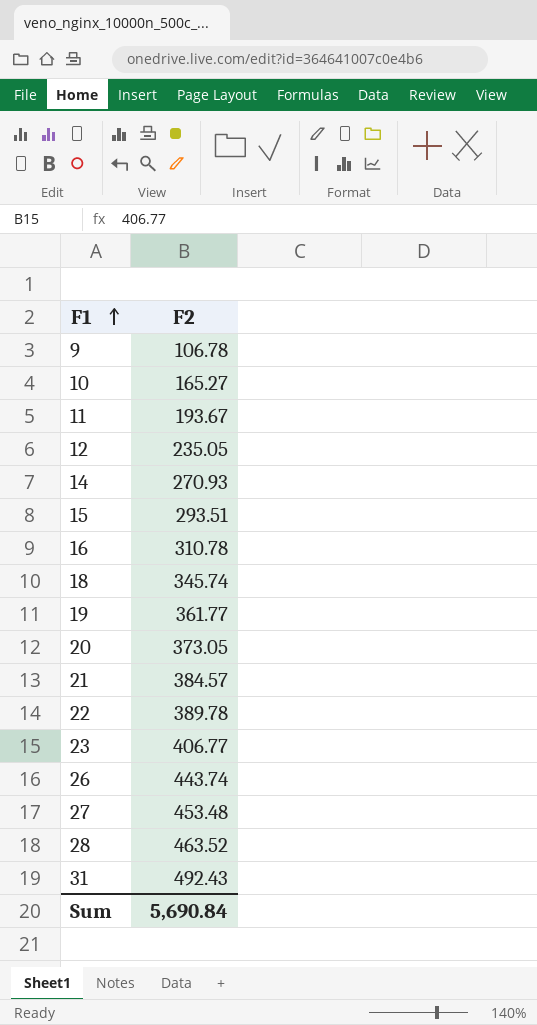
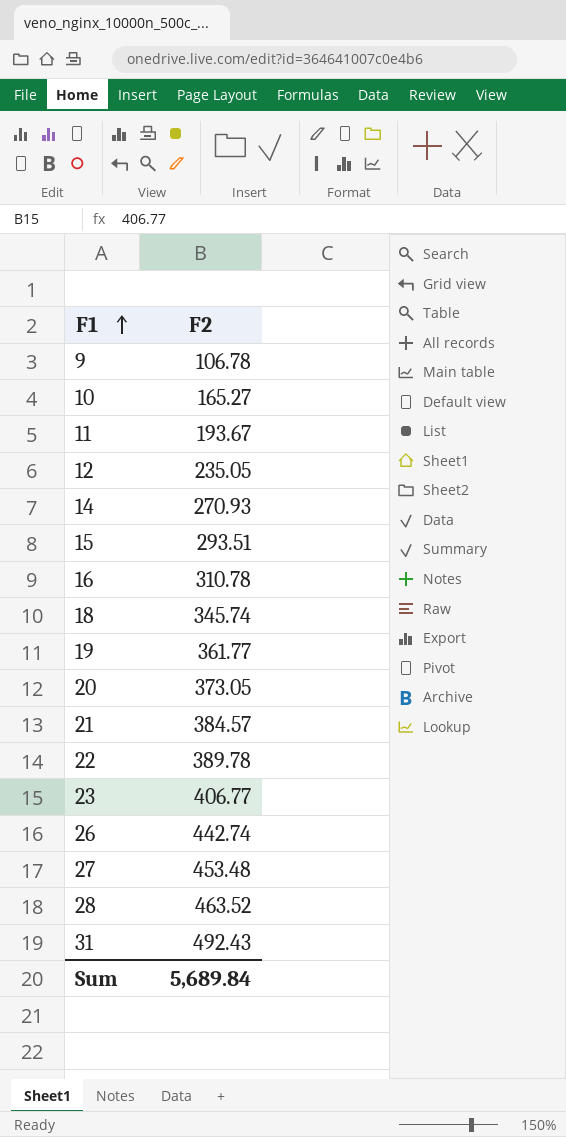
26 | F2: 443.74 -> 442.74
Sum | F2: 5,690.84 -> 5,689.84

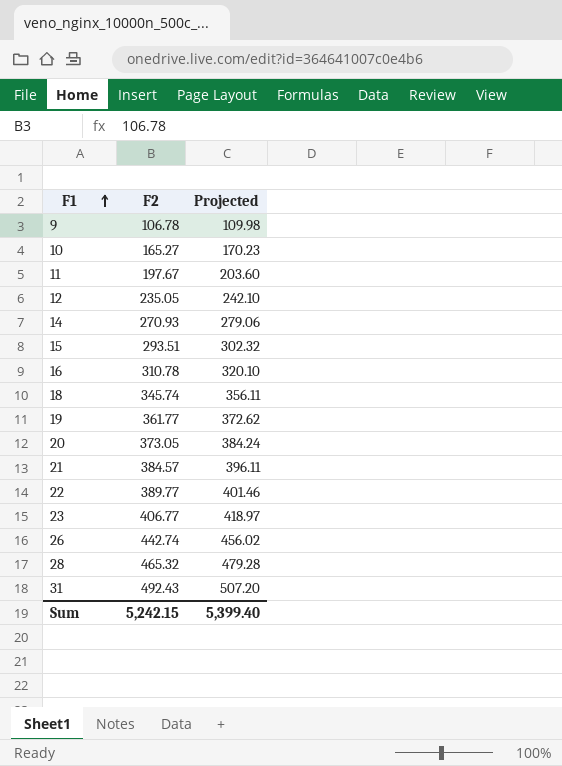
column Projected | formula: none -> [F2] * 1.03
row 27: 453.48 -> none
11 | F2: 193.67 -> 197.67
22 | F2: 389.78 -> 389.77
28 | F2: 463.52 -> 465.32
Sum | F2: 5,689.84 -> 5,242.15

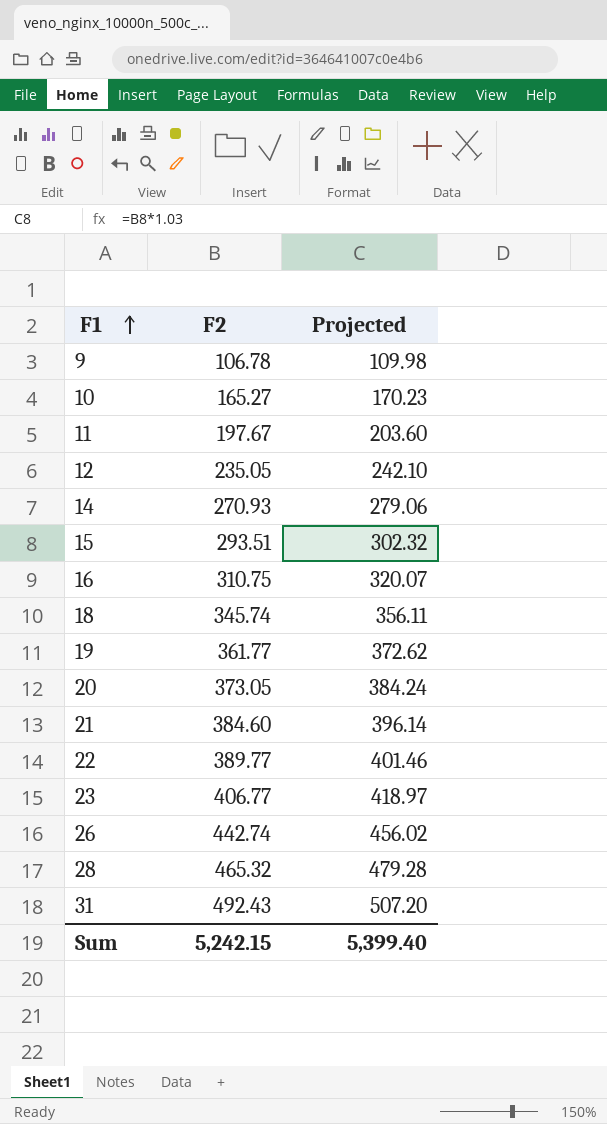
16 | F2: 310.78 -> 310.75
16 | Projected: 320.10 -> 320.07
21 | F2: 384.57 -> 384.60
21 | Projected: 396.11 -> 396.14

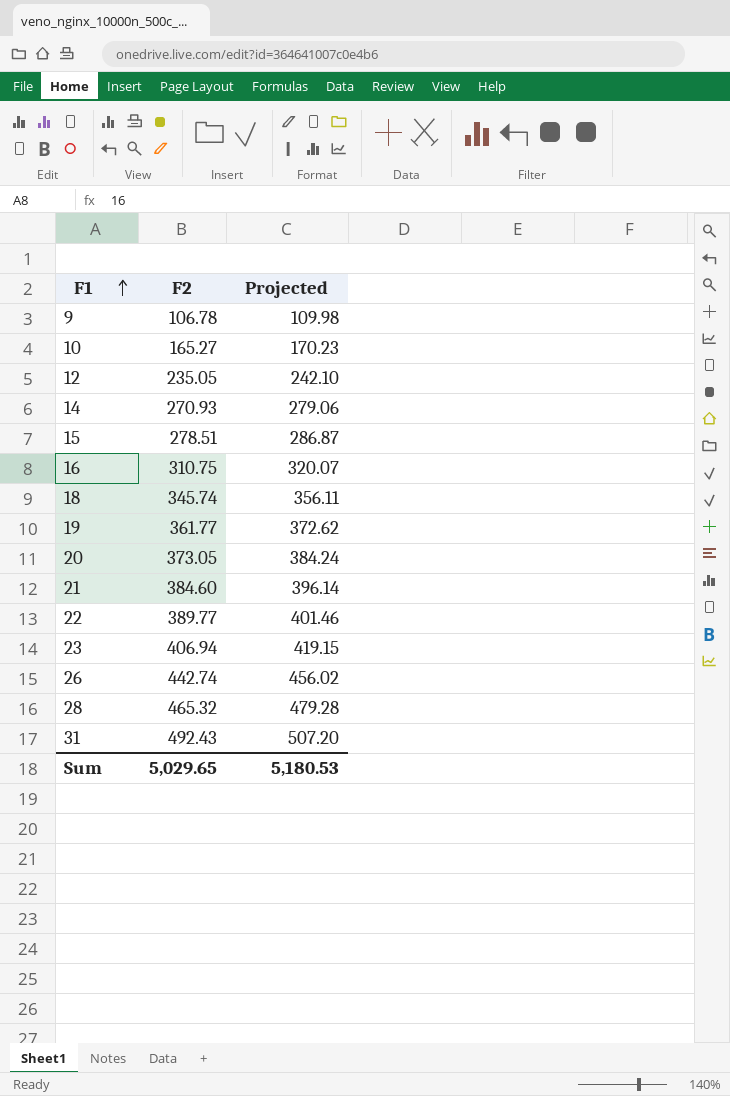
row 11: 197.67 | 203.60 -> none
15 | F2: 293.51 -> 278.51
15 | Projected: 302.32 -> 286.87
23 | F2: 406.77 -> 406.94
23 | Projected: 418.97 -> 419.15
Sum | F2: 5,242.15 -> 5,029.65
Sum | Projected: 5,399.40 -> 5,180.53

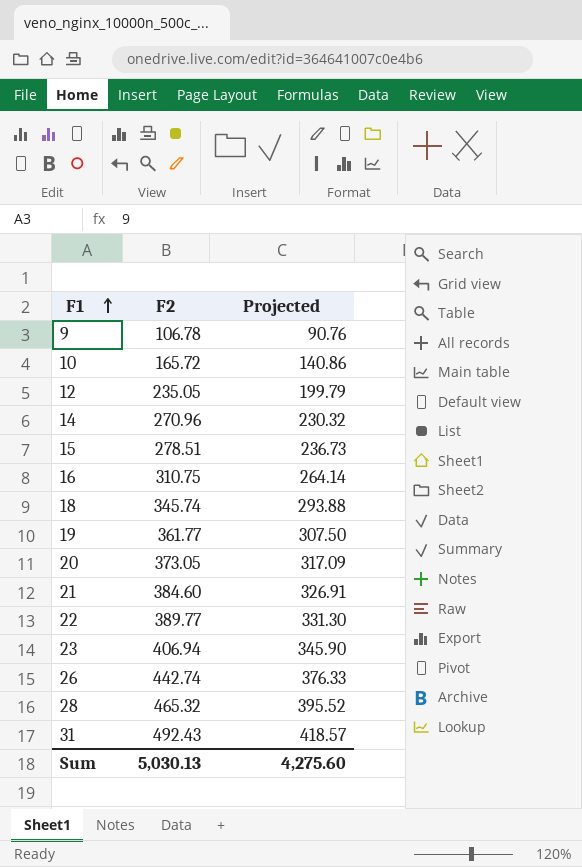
column Projected | formula: [F2] * 1.03 -> [F2] * 0.85
10 | F2: 165.27 -> 165.72
14 | F2: 270.93 -> 270.96
Sum | F2: 5,029.65 -> 5,030.13
Sum | Projected: 5,180.53 -> 4,275.60

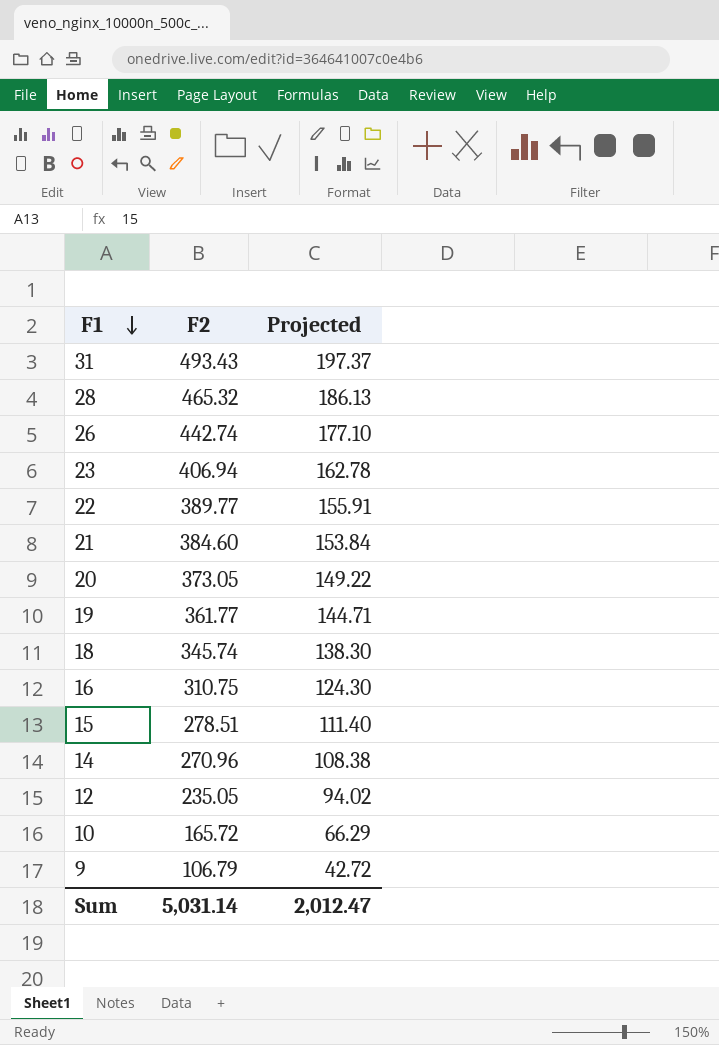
row order: F1 ascending -> F1 descending
column Projected | formula: [F2] * 0.85 -> [F2] * 0.4
31 | F2: 492.43 -> 493.43
9 | F2: 106.78 -> 106.79
Sum | F2: 5,030.13 -> 5,031.14
Sum | Projected: 4,275.60 -> 2,012.47

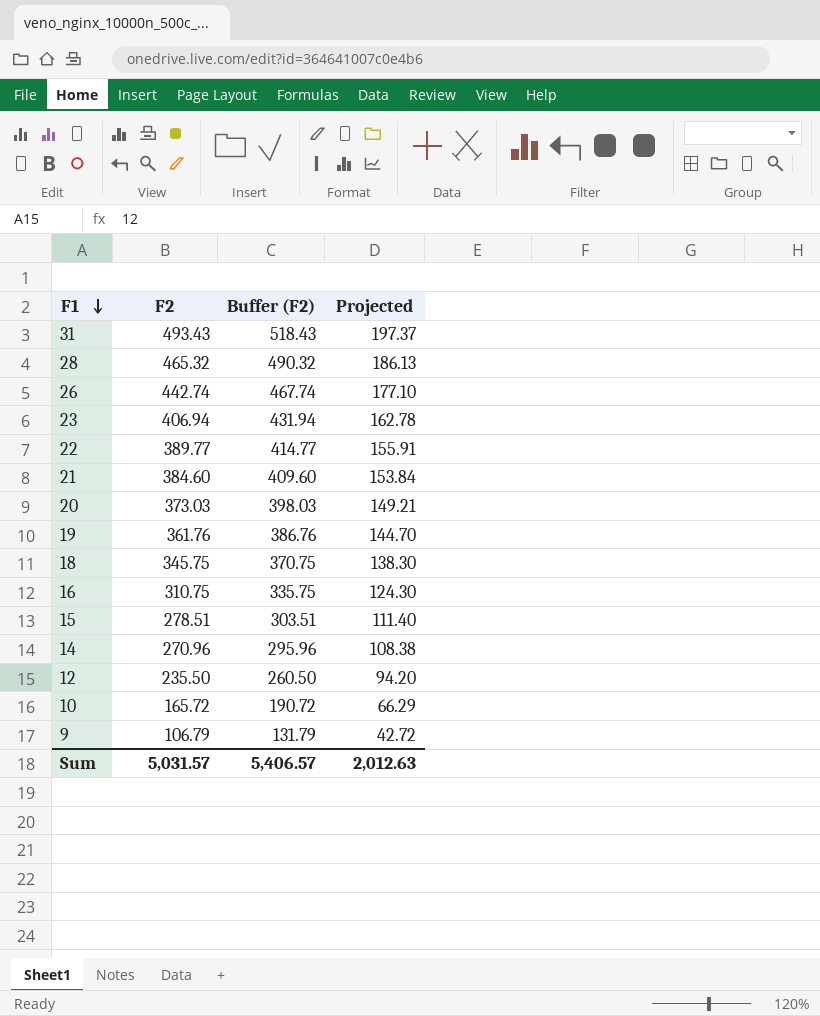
column Buffer (F2) | formula: none -> [F2] + 25
20 | F2: 373.05 -> 373.03
20 | Projected: 149.22 -> 149.21
19 | F2: 361.77 -> 361.76
19 | Projected: 144.71 -> 144.70
18 | F2: 345.74 -> 345.75
12 | F2: 235.05 -> 235.50
12 | Projected: 94.02 -> 94.20
Sum | F2: 5,031.14 -> 5,031.57
Sum | Projected: 2,012.47 -> 2,012.63

